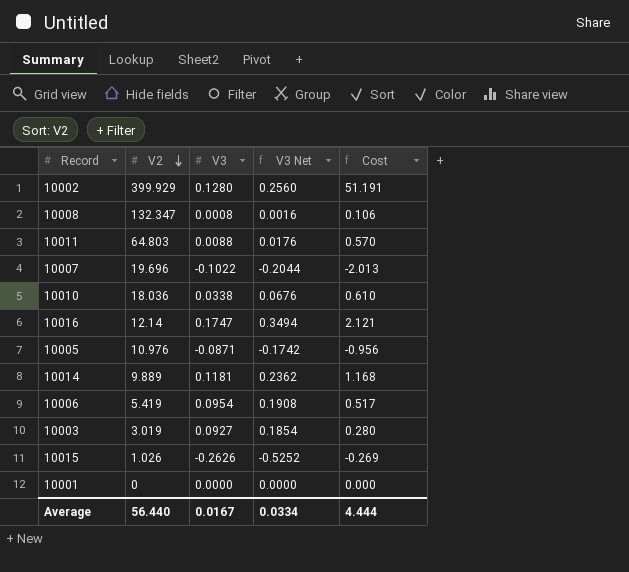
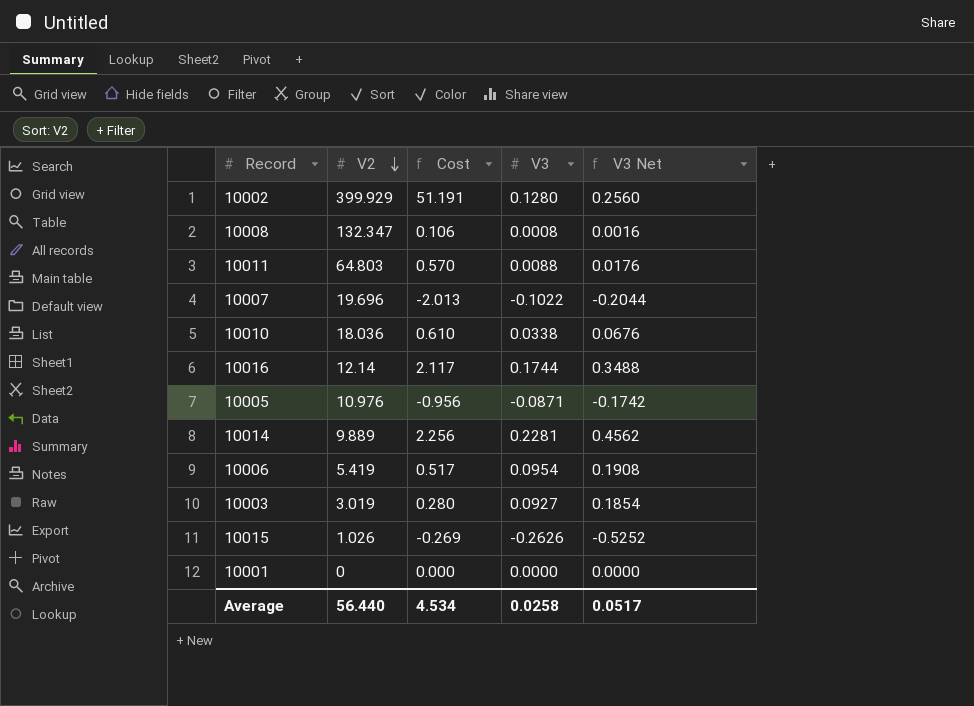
column Cost | position: 5 -> 3
10016 | Cost: 2.121 -> 2.117
10016 | V3: 0.1747 -> 0.1744
10016 | V3 Net: 0.3494 -> 0.3488
10014 | Cost: 1.168 -> 2.256
10014 | V3: 0.1181 -> 0.2281
10014 | V3 Net: 0.2362 -> 0.4562
Average | Cost: 4.444 -> 4.534
Average | V3: 0.0167 -> 0.0258
Average | V3 Net: 0.0334 -> 0.0517

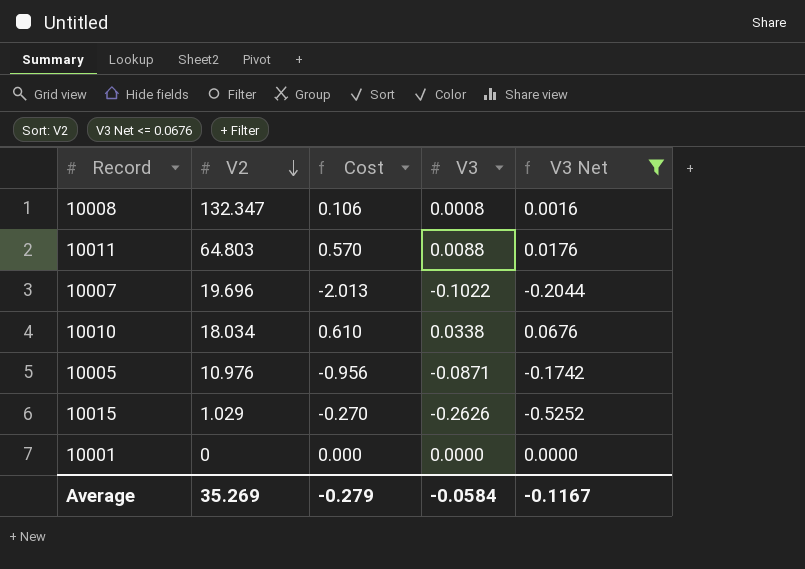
filter: none -> V3 Net <= 0.0676
10010 | V2: 18.036 -> 18.034
10015 | V2: 1.026 -> 1.029
10015 | Cost: -0.269 -> -0.270
Average | V2: 56.440 -> 35.269
Average | Cost: 4.534 -> -0.279
Average | V3: 0.0258 -> -0.0584
Average | V3 Net: 0.0517 -> -0.1167

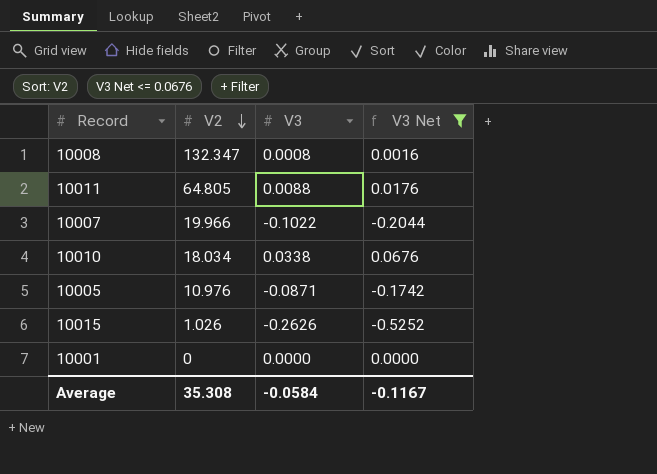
column Cost | formula: [V2] * [V3] -> none
10011 | V2: 64.803 -> 64.805
10007 | V2: 19.696 -> 19.966
10015 | V2: 1.029 -> 1.026
Average | V2: 35.269 -> 35.308

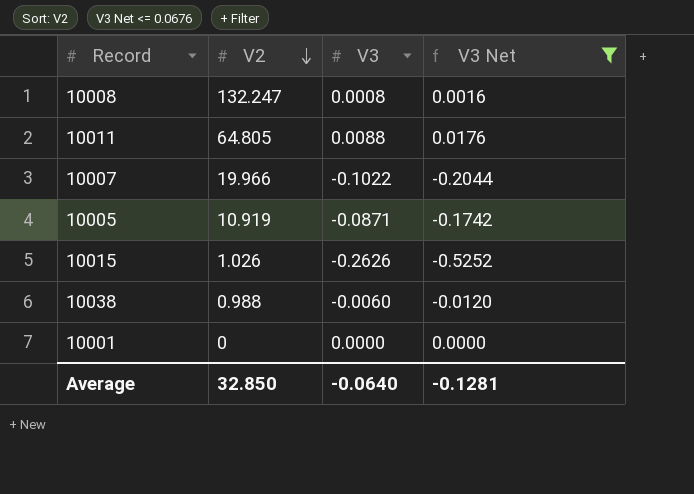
row 10010: 18.034 | 0.0338 | 0.0676 -> none
10008 | V2: 132.347 -> 132.247
10005 | V2: 10.976 -> 10.919
row 10038: none -> 0.988 | -0.0060 | -0.0120
Average | V2: 35.308 -> 32.850
Average | V3: -0.0584 -> -0.0640
Average | V3 Net: -0.1167 -> -0.1281

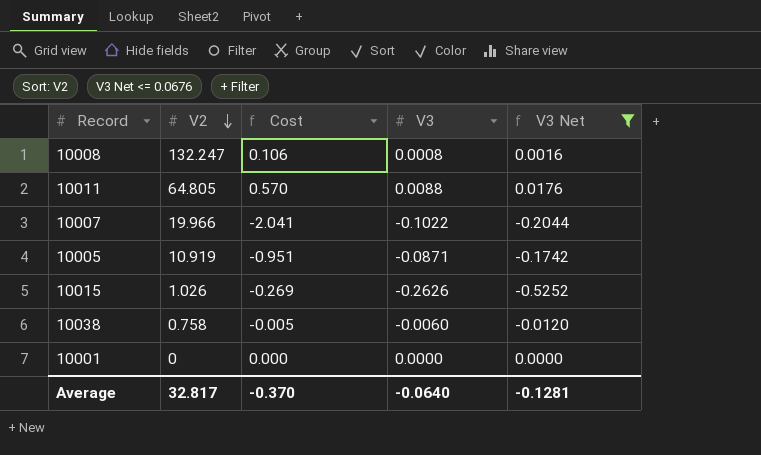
column Cost | formula: none -> [V2] * [V3]
10038 | V2: 0.988 -> 0.758
Average | V2: 32.850 -> 32.817

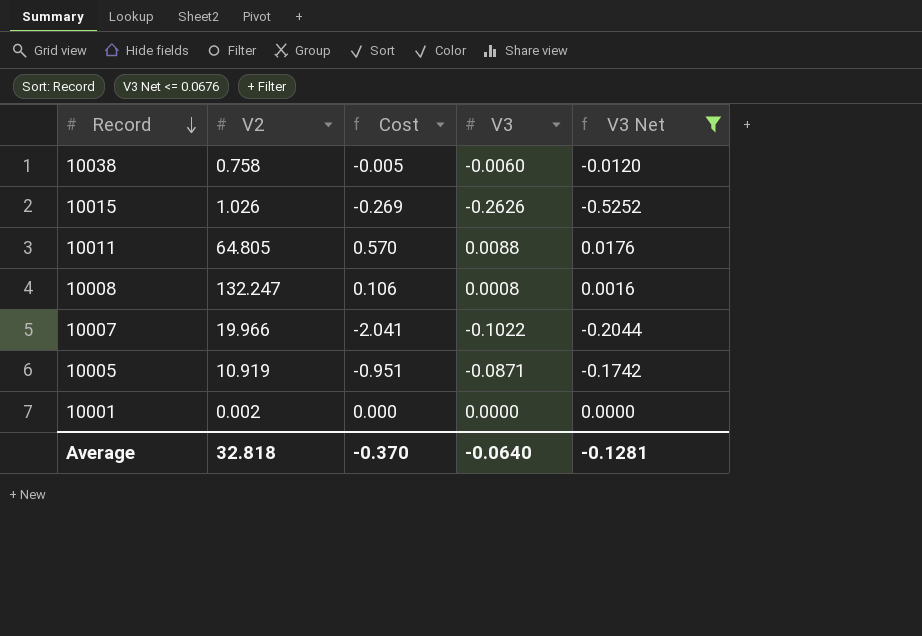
row order: V2 descending -> Record descending
10001 | V2: 0 -> 0.002
Average | V2: 32.817 -> 32.818

